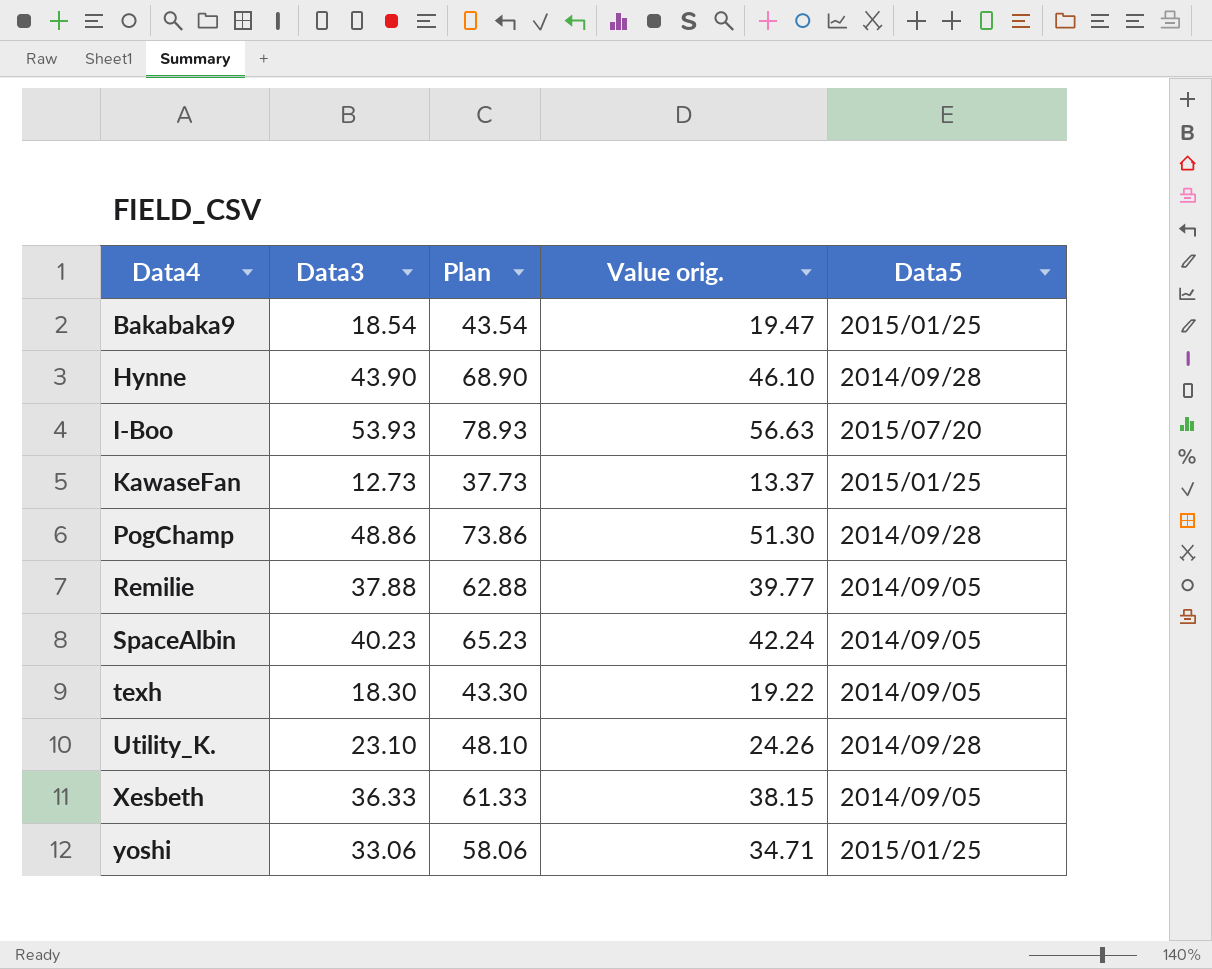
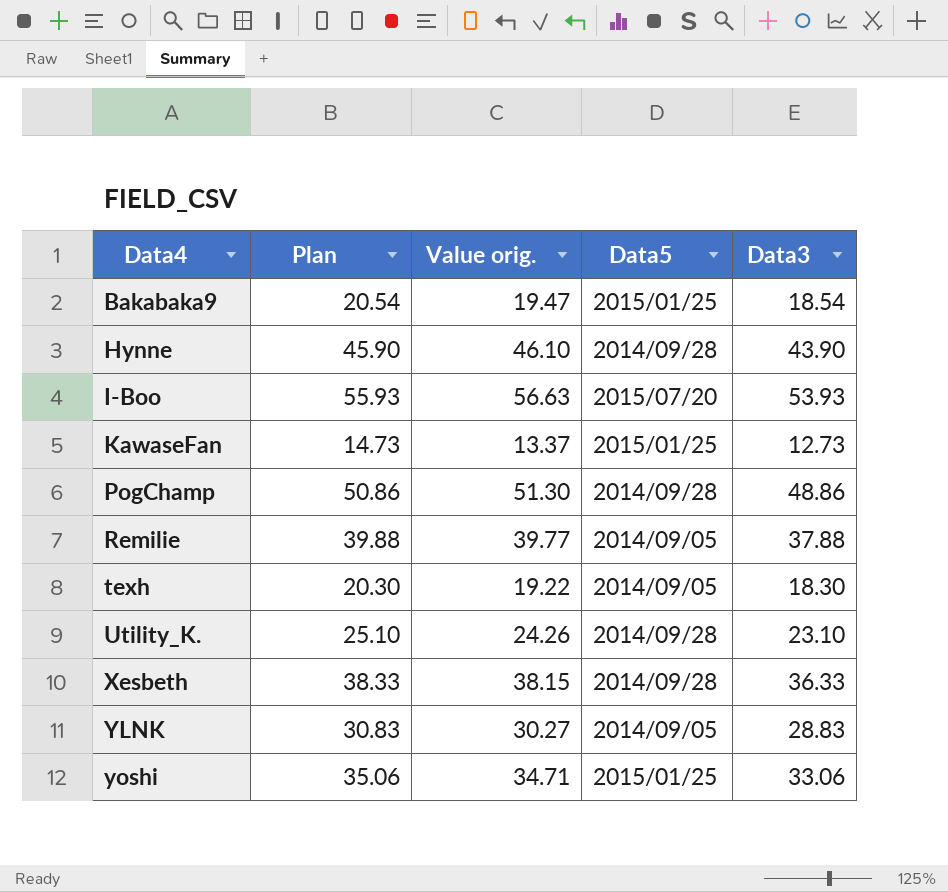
column Plan | formula: [Data3] + 25 -> [Data3] + 2
column Data3 | position: 2 -> 5
row SpaceAlbin: 40.23 | 65.23 | 42.24 | 2014/09/05 -> none
Xesbeth | Data5: 2014/09/05 -> 2014/09/28
row YLNK: none -> 30.83 | 30.27 | 2014/09/05 | 28.83

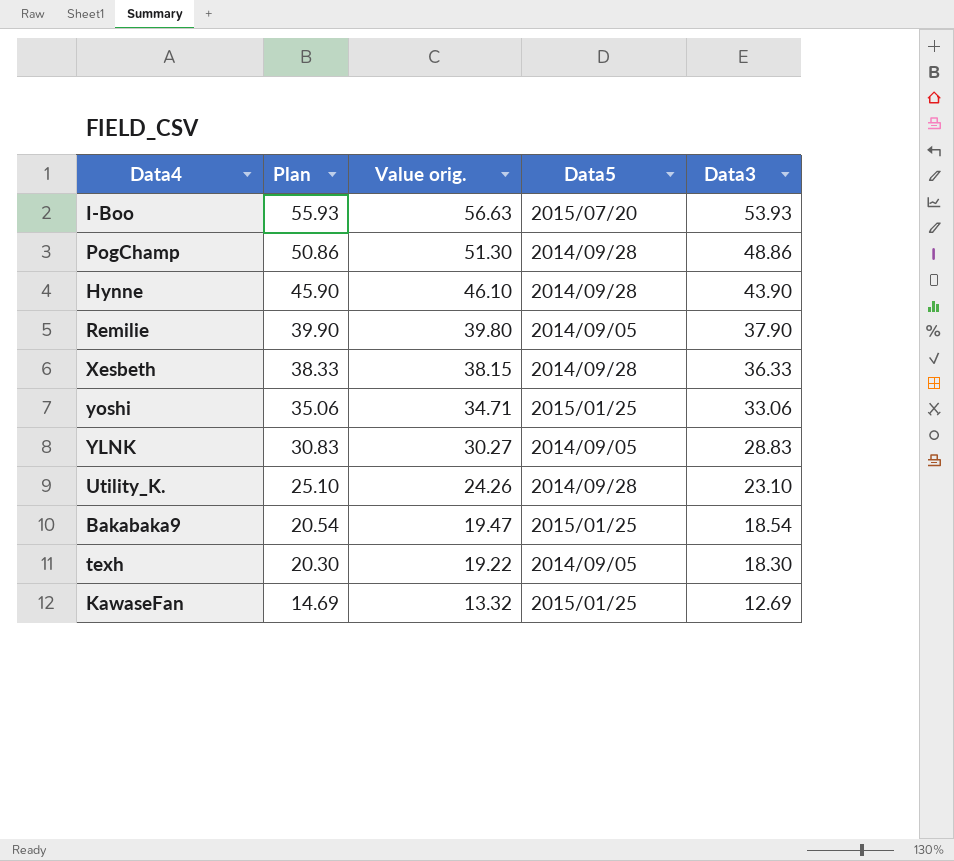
row order: Data4 ascending -> Plan descending
Remilie | Plan: 39.88 -> 39.90
Remilie | Value orig.: 39.77 -> 39.80
Remilie | Data3: 37.88 -> 37.90
KawaseFan | Plan: 14.73 -> 14.69
KawaseFan | Value orig.: 13.37 -> 13.32
KawaseFan | Data3: 12.73 -> 12.69

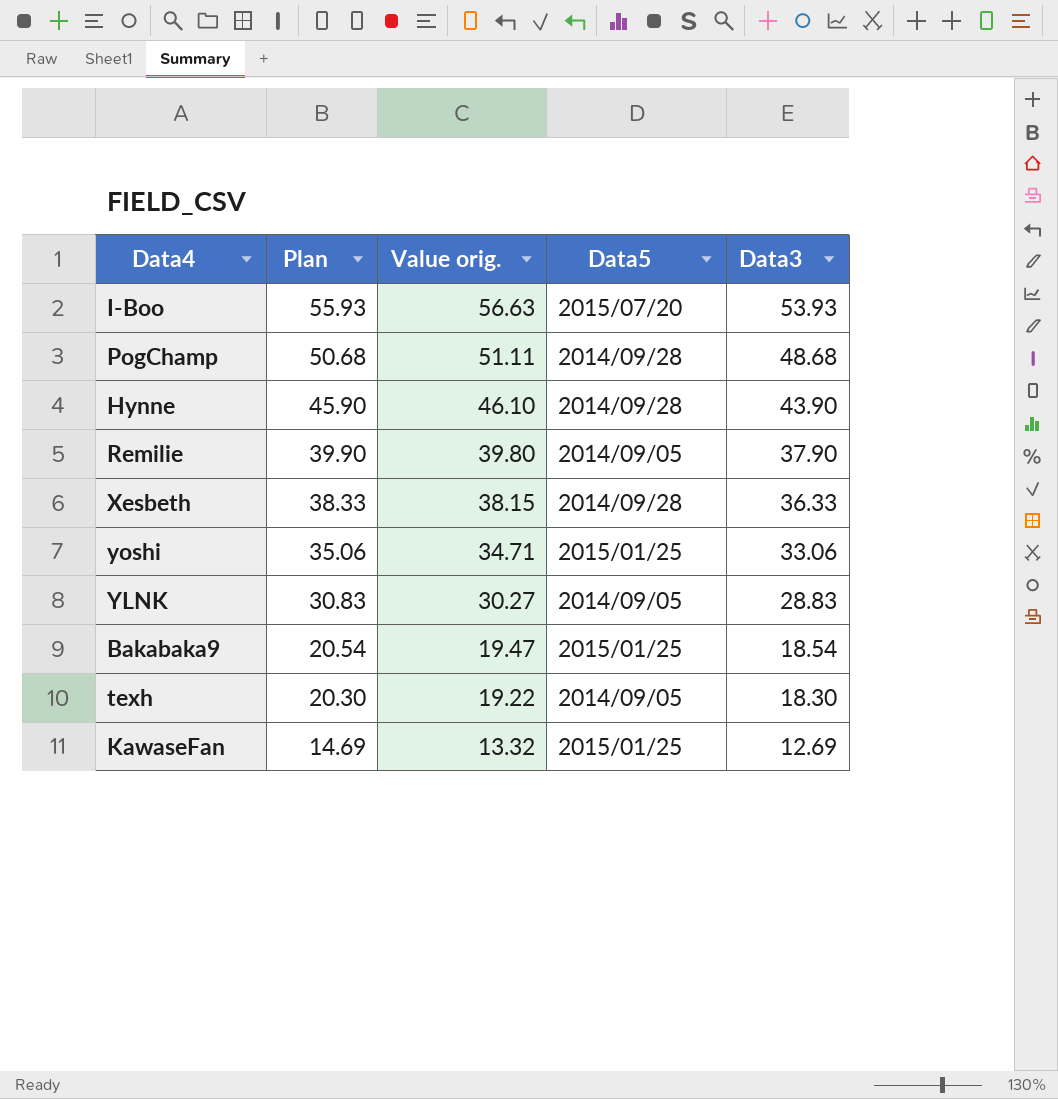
row Utility_K.: 25.10 | 24.26 | 2014/09/28 | 23.10 -> none
PogChamp | Plan: 50.86 -> 50.68
PogChamp | Value orig.: 51.30 -> 51.11
PogChamp | Data3: 48.86 -> 48.68

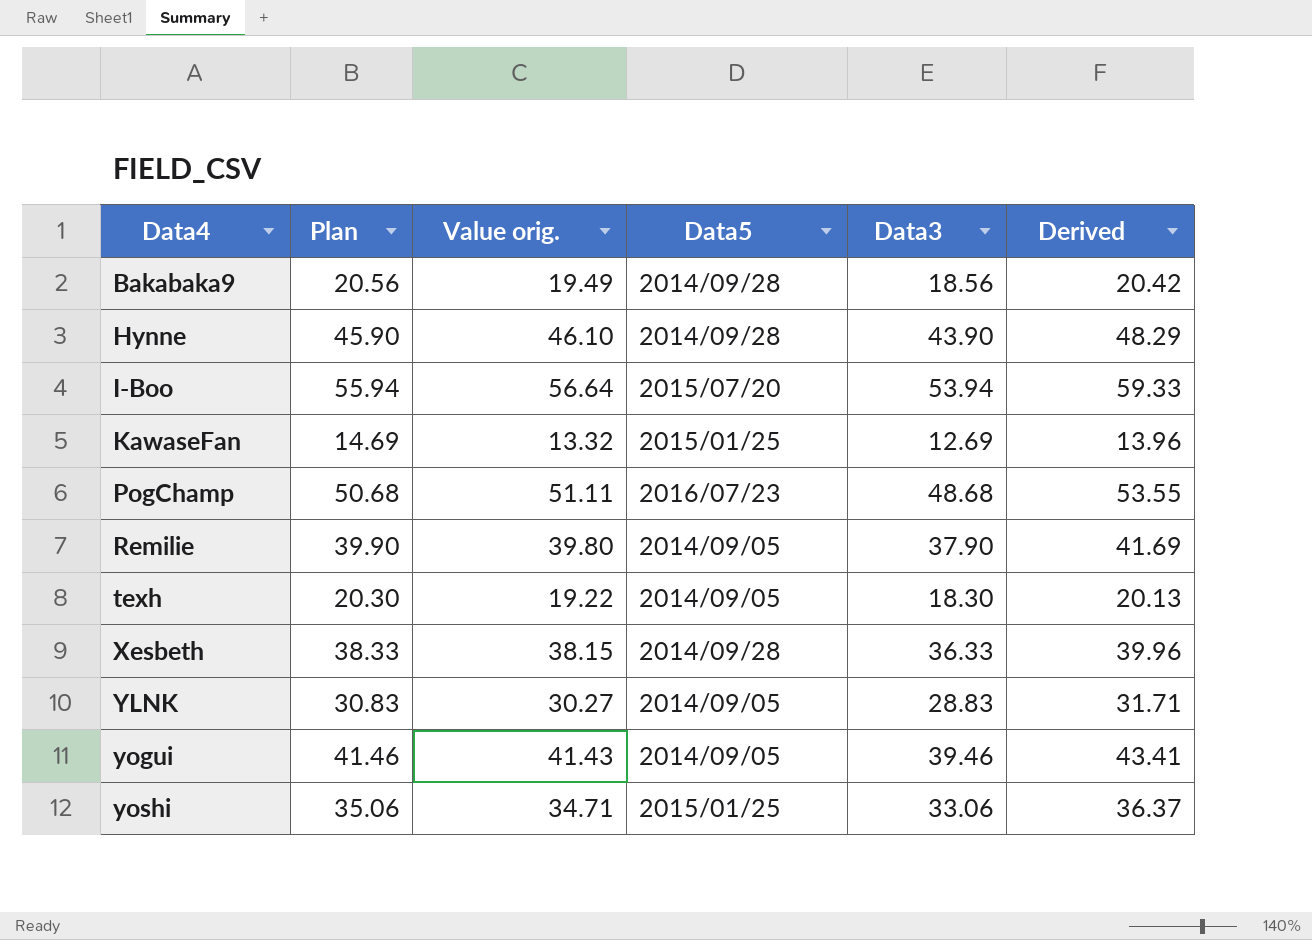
row order: Plan descending -> Data4 ascending
column Derived | formula: none -> [Data3] * 1.1
Bakabaka9 | Plan: 20.54 -> 20.56
Bakabaka9 | Value orig.: 19.47 -> 19.49
Bakabaka9 | Data5: 2015/01/25 -> 2014/09/28
Bakabaka9 | Data3: 18.54 -> 18.56
I-Boo | Plan: 55.93 -> 55.94
I-Boo | Value orig.: 56.63 -> 56.64
I-Boo | Data3: 53.93 -> 53.94
PogChamp | Data5: 2014/09/28 -> 2016/07/23
row yogui: none -> 41.46 | 41.43 | 2014/09/05 | 39.46 | 43.41

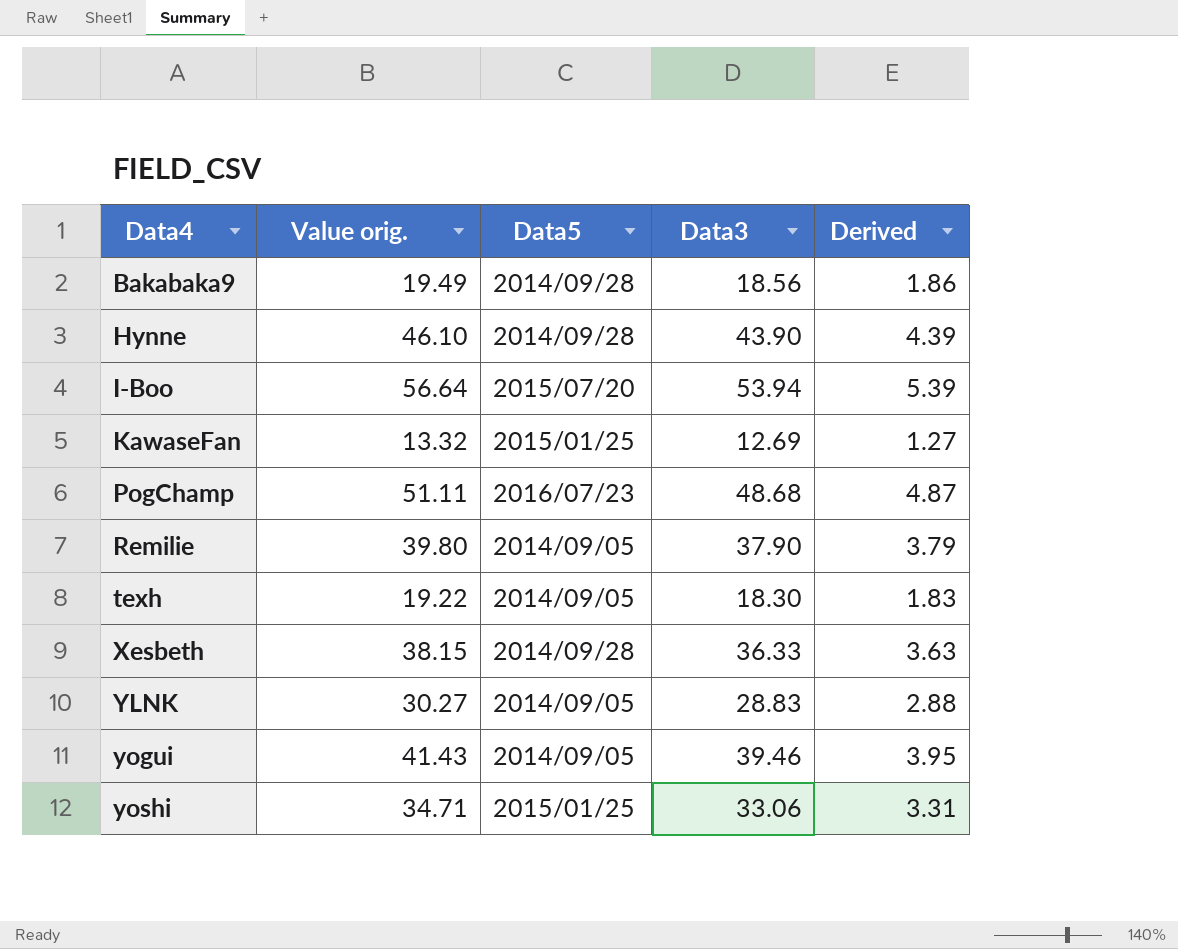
column Plan | formula: [Data3] + 2 -> none
column Derived | formula: [Data3] * 1.1 -> [Data3] * 0.1

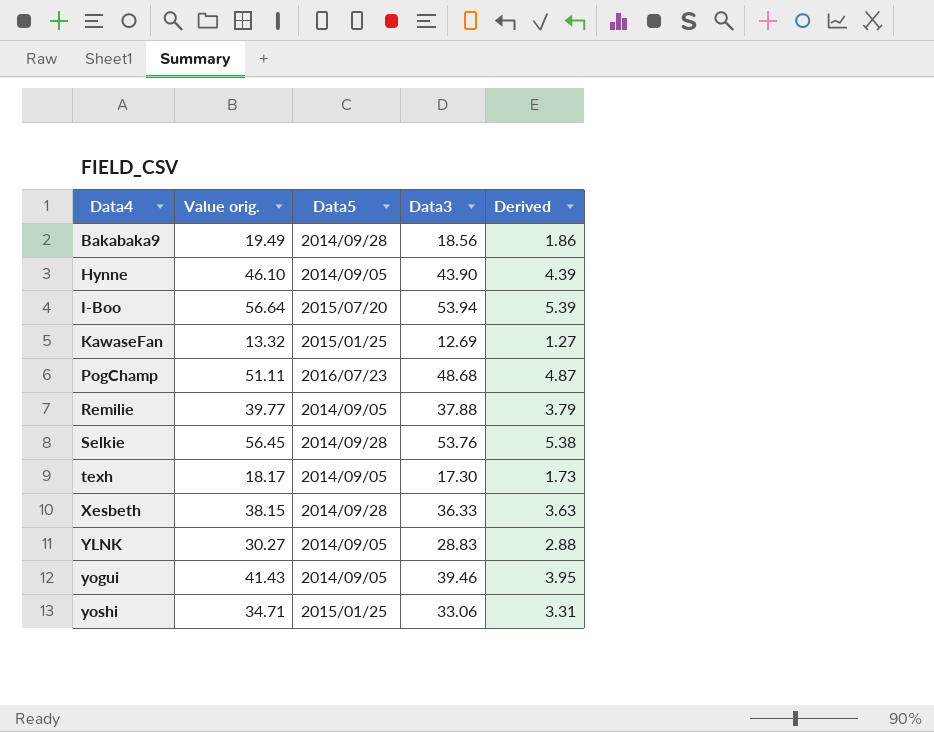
Hynne | Data5: 2014/09/28 -> 2014/09/05
Remilie | Value orig.: 39.80 -> 39.77
Remilie | Data3: 37.90 -> 37.88
row Selkie: none -> 56.45 | 2014/09/28 | 53.76 | 5.38
texh | Value orig.: 19.22 -> 18.17
texh | Data3: 18.30 -> 17.30
texh | Derived: 1.83 -> 1.73

